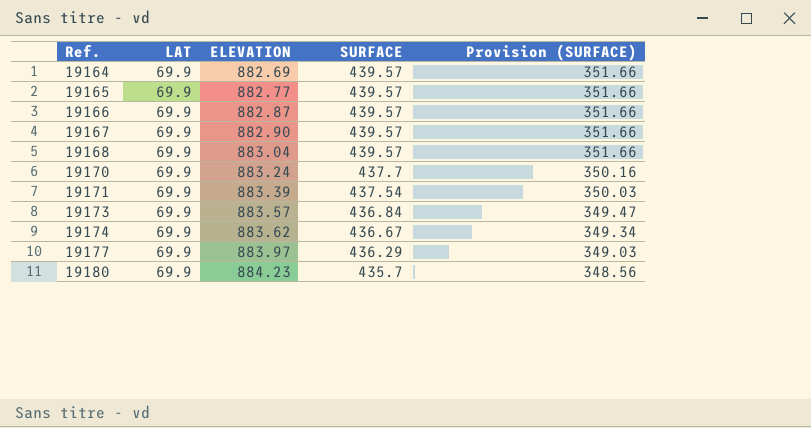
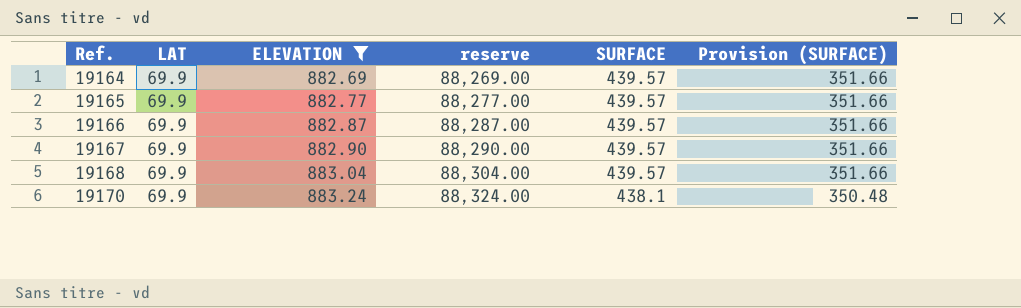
filter: none -> ELEVATION <= 883.24
column reserve | formula: none -> [ELEVATION] * 100
19170 | SURFACE: 437.7 -> 438.1
19170 | Provision (SURFACE): 350.16 -> 350.48

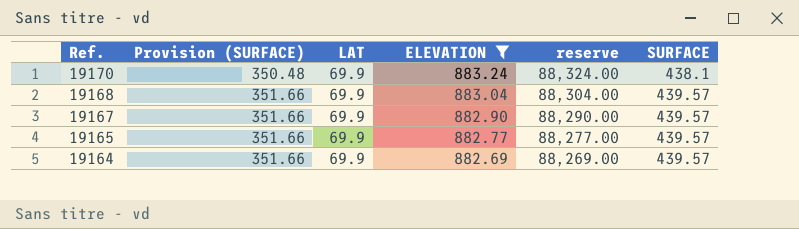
row order: Ref. ascending -> Ref. descending
column Provision (SURFACE) | position: 6 -> 2
row 19166: 69.9 | 882.87 | 88,287.00 | 439.57 | 351.66 -> none

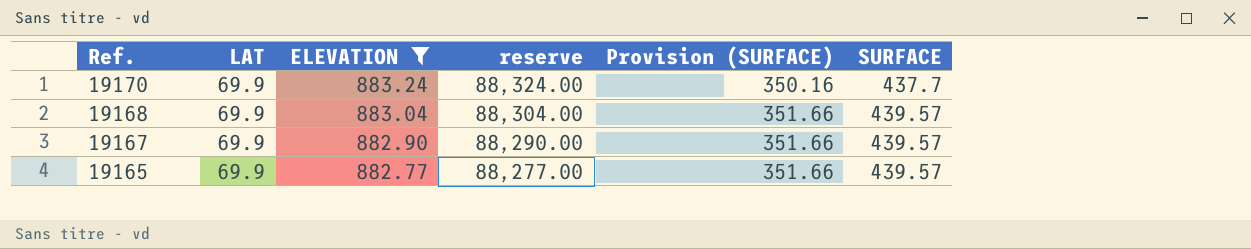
column Provision (SURFACE) | position: 2 -> 5
row 19164: 351.66 | 69.9 | 882.69 | 88,269.00 | 439.57 -> none
19170 | Provision (SURFACE): 350.48 -> 350.16
19170 | SURFACE: 438.1 -> 437.7

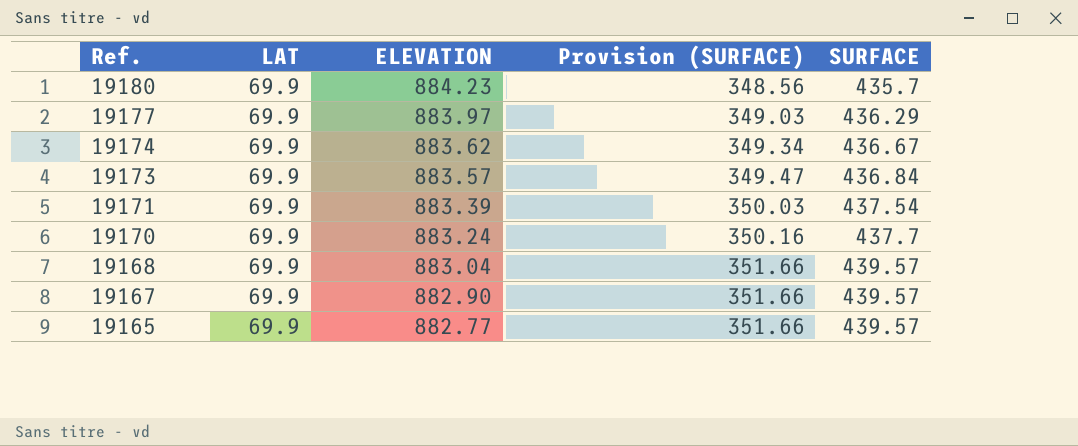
filter: ELEVATION <= 883.24 -> none
column reserve | formula: [ELEVATION] * 100 -> none

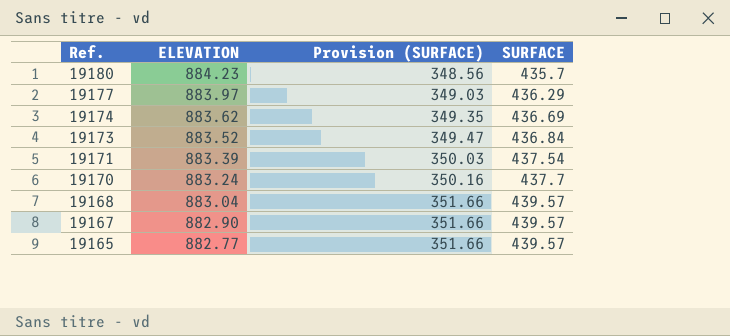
column LAT | position: 2 -> none
19174 | Provision (SURFACE): 349.34 -> 349.35
19174 | SURFACE: 436.67 -> 436.69
19173 | ELEVATION: 883.57 -> 883.52

